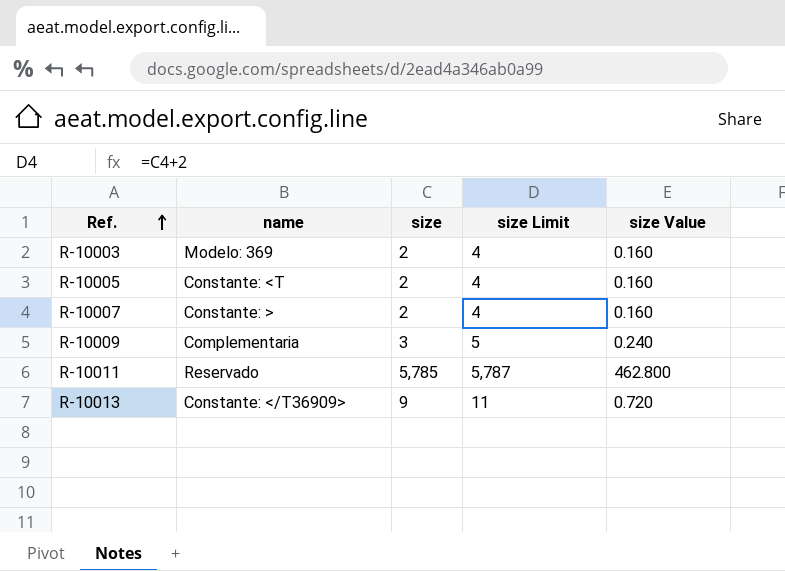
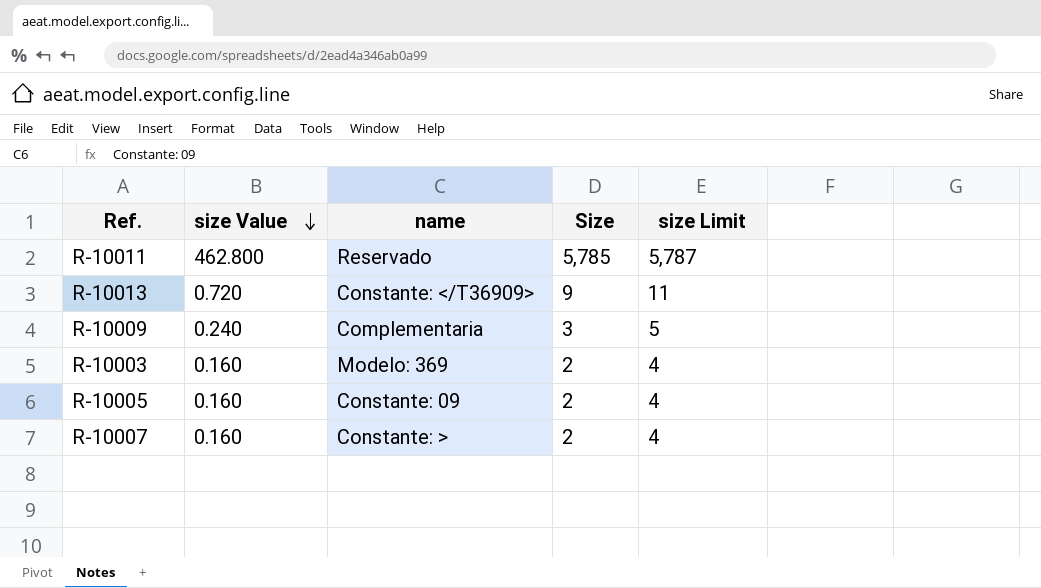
row order: Ref. ascending -> size Value descending
column size Value | position: 5 -> 2
column name: size -> Size
R-10005 | name: Constante: <T -> Constante: 09

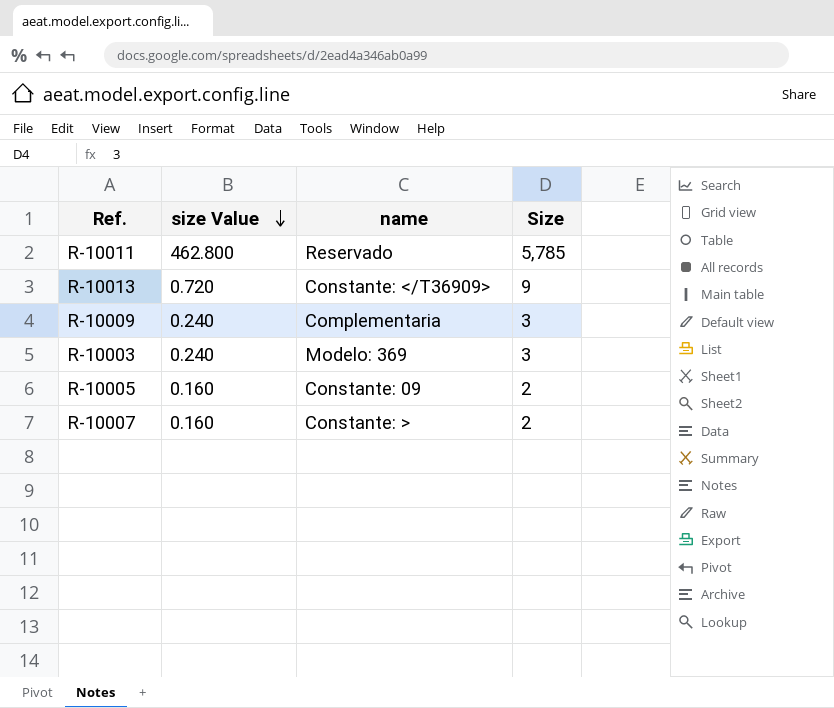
column size Limit | formula: [Size] + 2 -> none
R-10003 | size Value: 0.160 -> 0.240
R-10003 | Size: 2 -> 3

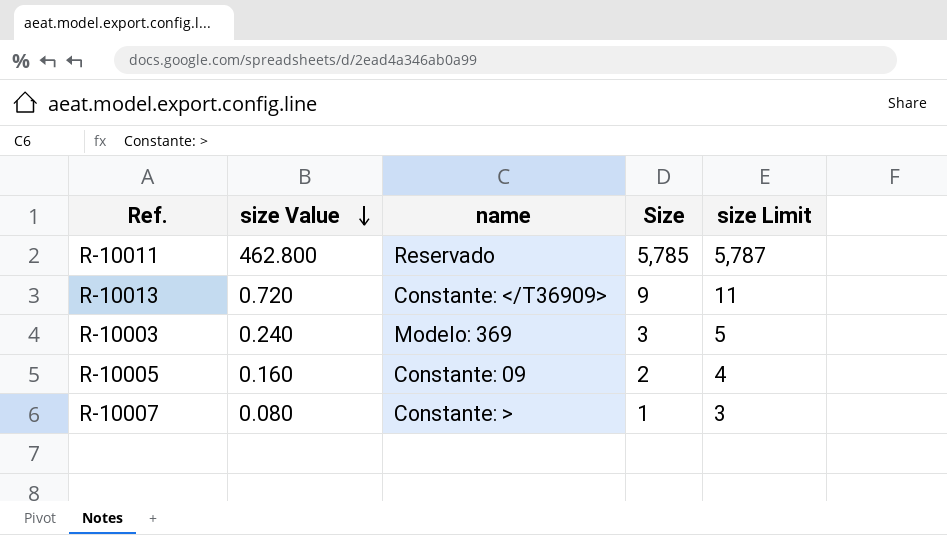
column size Limit | formula: none -> [Size] + 2
row R-10009: 0.240 | Complementaria | 3 -> none
R-10007 | size Value: 0.160 -> 0.080
R-10007 | Size: 2 -> 1

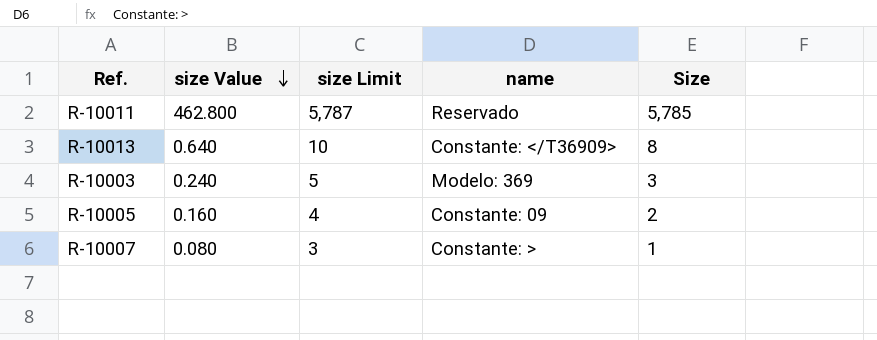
column size Limit | position: 5 -> 3
R-10013 | size Value: 0.720 -> 0.640
R-10013 | size Limit: 11 -> 10
R-10013 | Size: 9 -> 8

